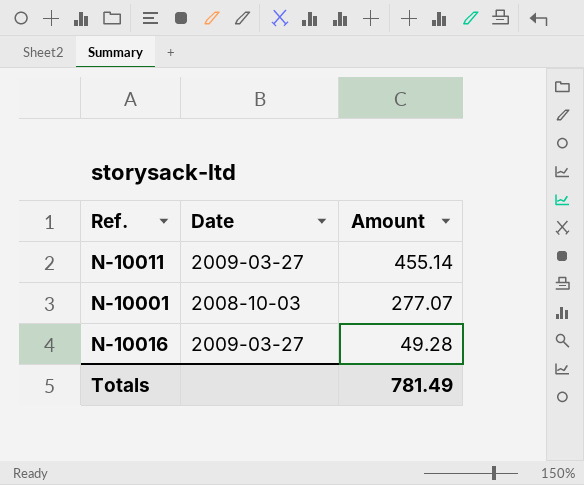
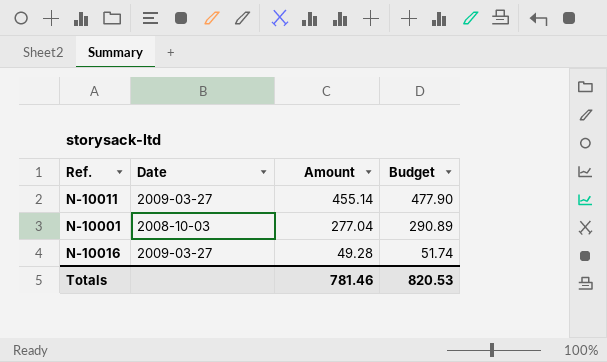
column Budget | formula: none -> [Amount] * 1.05
N-10001 | Amount: 277.07 -> 277.04
Totals | Amount: 781.49 -> 781.46

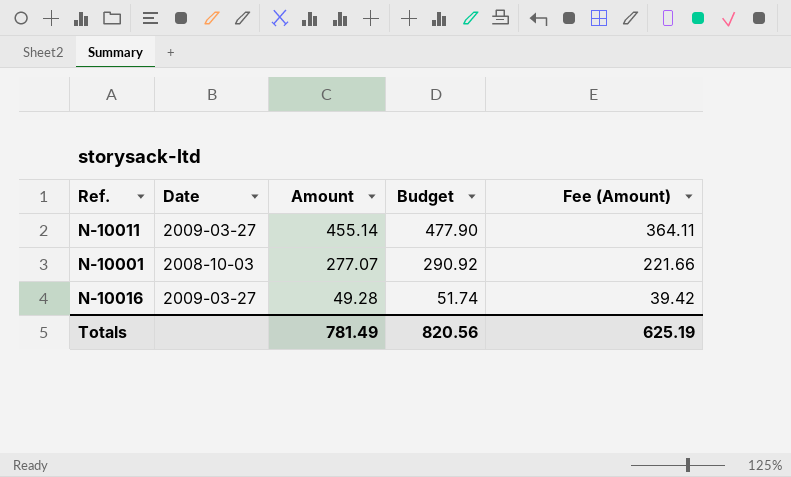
column Fee (Amount) | formula: none -> [Amount] * 0.8
N-10001 | Amount: 277.04 -> 277.07
N-10001 | Budget: 290.89 -> 290.92
Totals | Amount: 781.46 -> 781.49
Totals | Budget: 820.53 -> 820.56

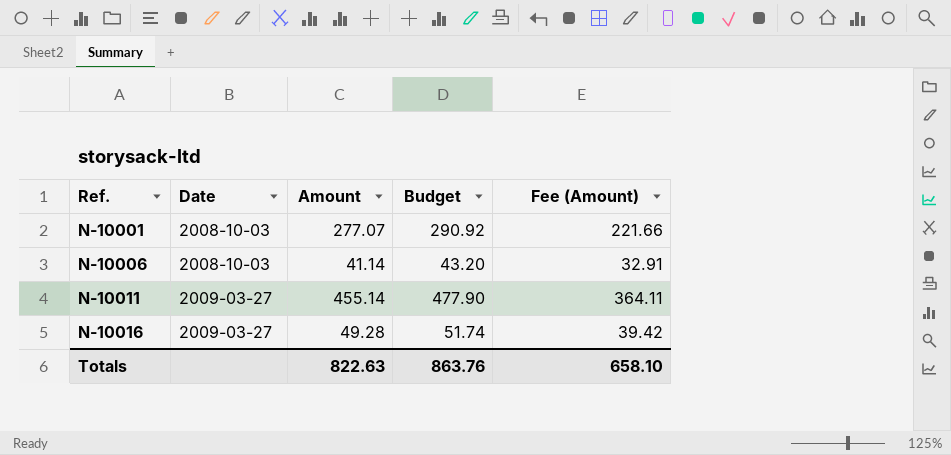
row order: Amount descending -> Ref. ascending
row N-10006: none -> 2008-10-03 | 41.14 | 43.20 | 32.91
Totals | Amount: 781.49 -> 822.63
Totals | Budget: 820.56 -> 863.76
Totals | Fee (Amount): 625.19 -> 658.10

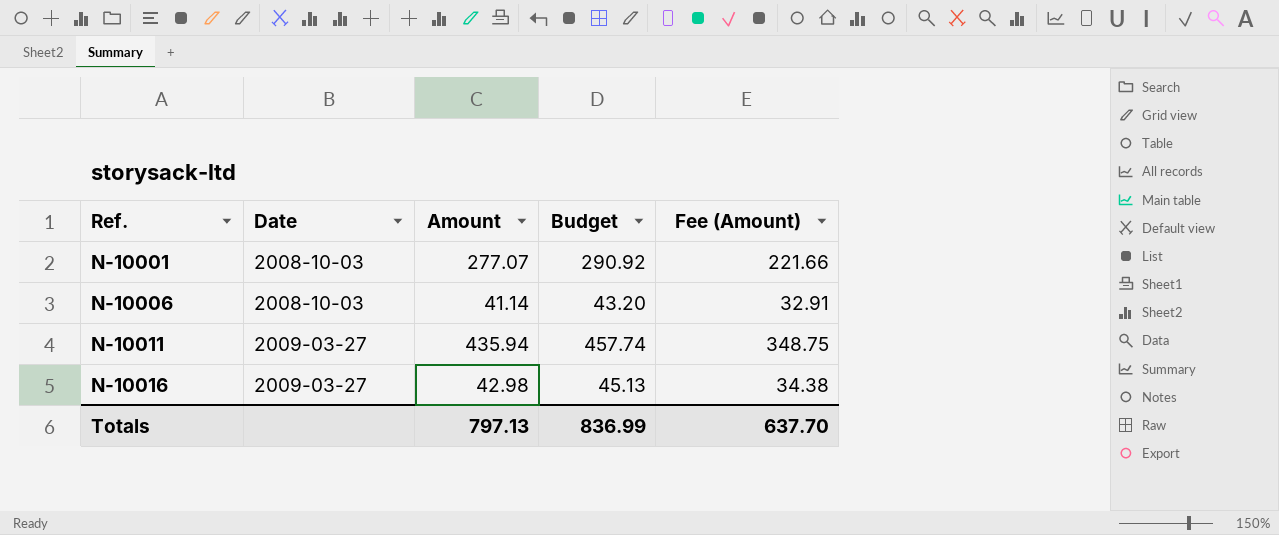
N-10011 | Amount: 455.14 -> 435.94
N-10011 | Budget: 477.90 -> 457.74
N-10011 | Fee (Amount): 364.11 -> 348.75
N-10016 | Amount: 49.28 -> 42.98
N-10016 | Budget: 51.74 -> 45.13
N-10016 | Fee (Amount): 39.42 -> 34.38
Totals | Amount: 822.63 -> 797.13
Totals | Budget: 863.76 -> 836.99
Totals | Fee (Amount): 658.10 -> 637.70

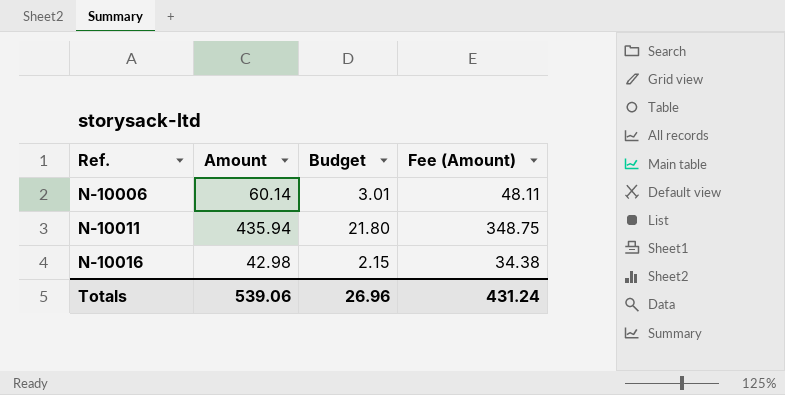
column Date | position: 2 -> none
column Budget | formula: [Amount] * 1.05 -> [Amount] * 0.05
row N-10001: 2008-10-03 | 277.07 | 290.92 | 221.66 -> none
N-10006 | Amount: 41.14 -> 60.14
N-10006 | Fee (Amount): 32.91 -> 48.11
Totals | Amount: 797.13 -> 539.06
Totals | Budget: 836.99 -> 26.96
Totals | Fee (Amount): 637.70 -> 431.24

